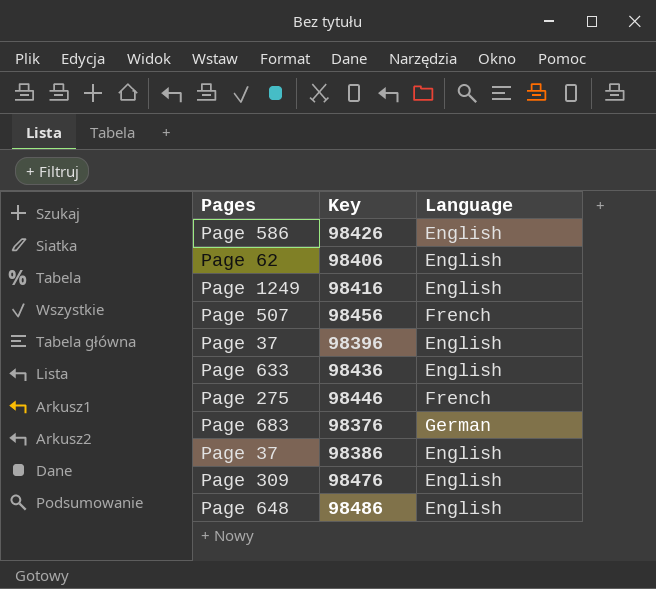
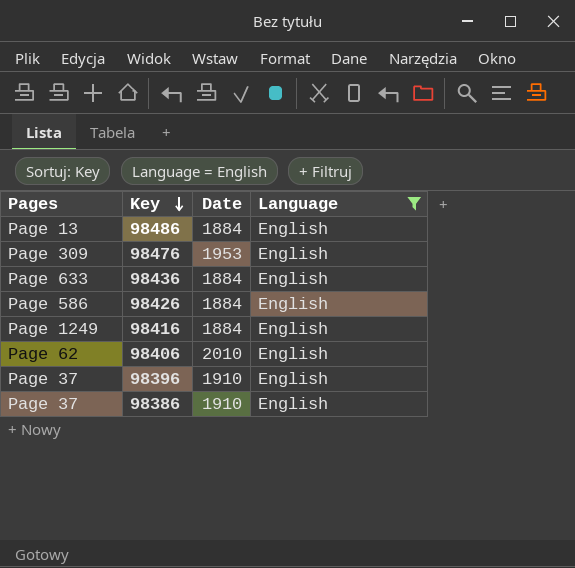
filter: none -> Language = English
row order: none -> Key descending
column Date | position: none -> 3
98486 | Pages: Page 648 -> Page 13

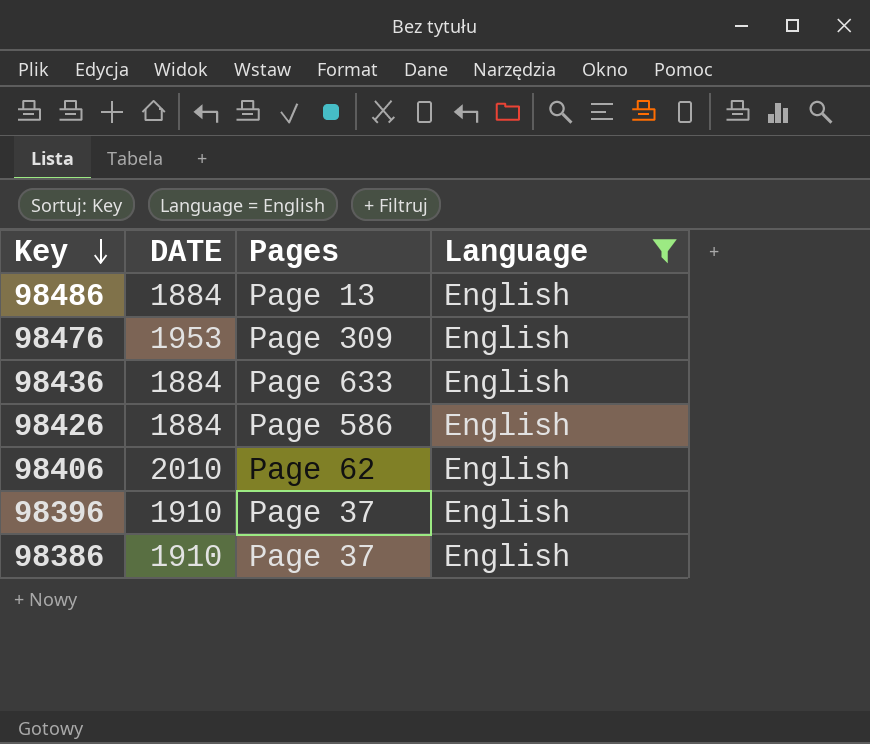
column name: Date -> DATE
column Pages | position: 1 -> 3
row 98416: Page 1249 | 1884 | English -> none

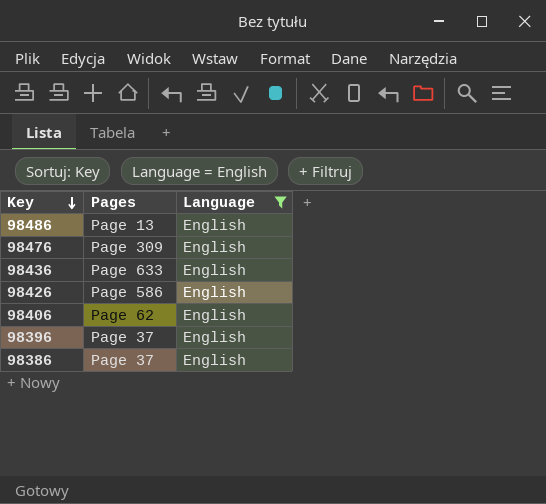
column DATE | position: 2 -> none

